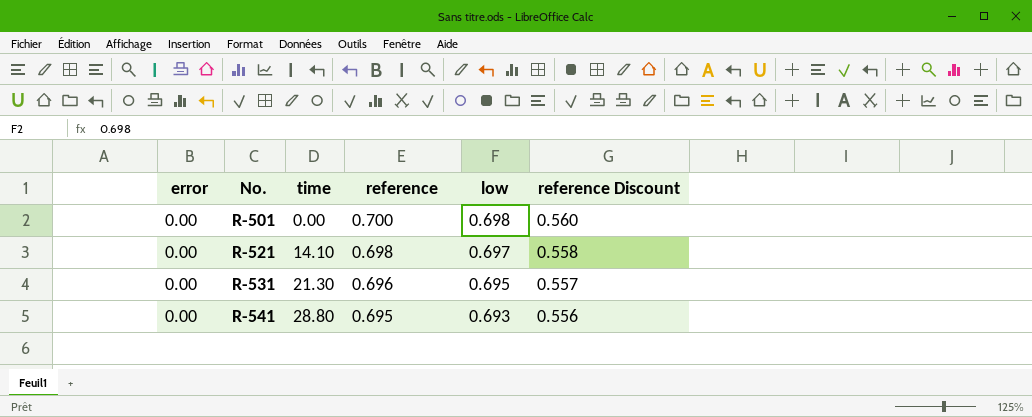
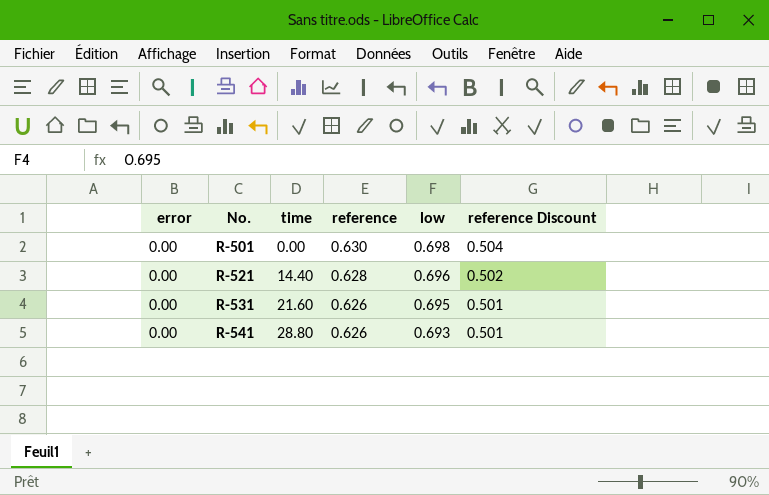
R-501 | reference: 0.700 -> 0.630
R-501 | reference Discount: 0.560 -> 0.504
R-521 | time: 14.10 -> 14.40
R-521 | reference: 0.698 -> 0.628
R-521 | low: 0.697 -> 0.696
R-521 | reference Discount: 0.558 -> 0.502
R-531 | time: 21.30 -> 21.60
R-531 | reference: 0.696 -> 0.626
R-531 | reference Discount: 0.557 -> 0.501
R-541 | reference: 0.695 -> 0.626
R-541 | reference Discount: 0.556 -> 0.501

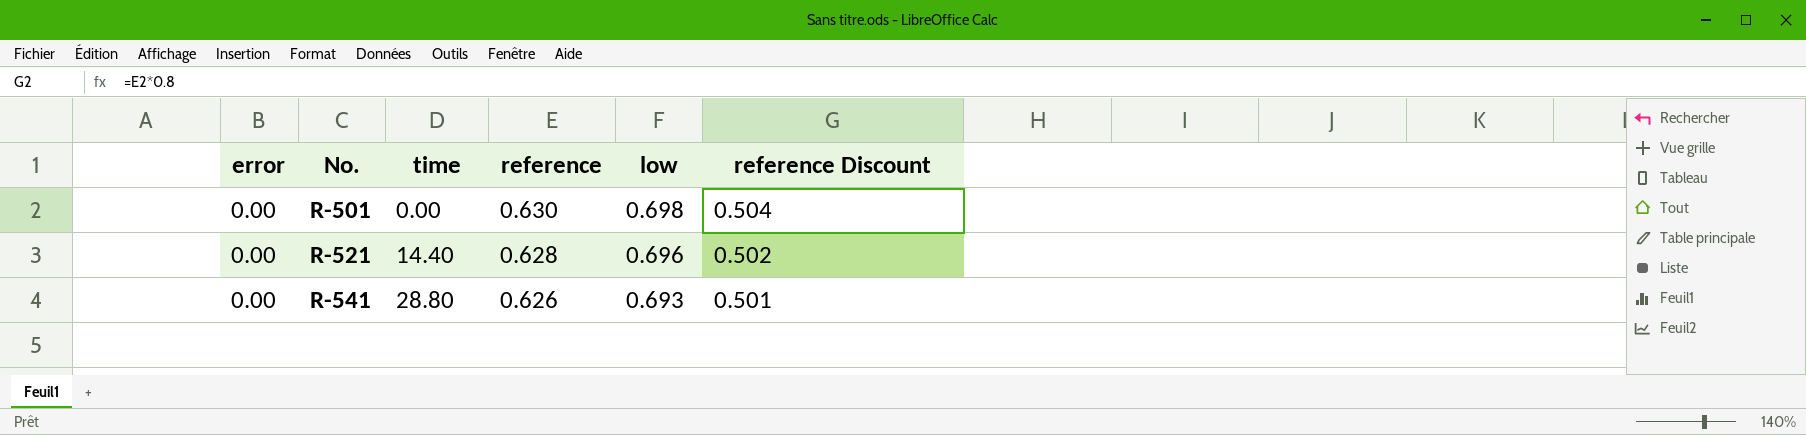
row R-531: 0.00 | 21.60 | 0.626 | 0.695 | 0.501 -> none

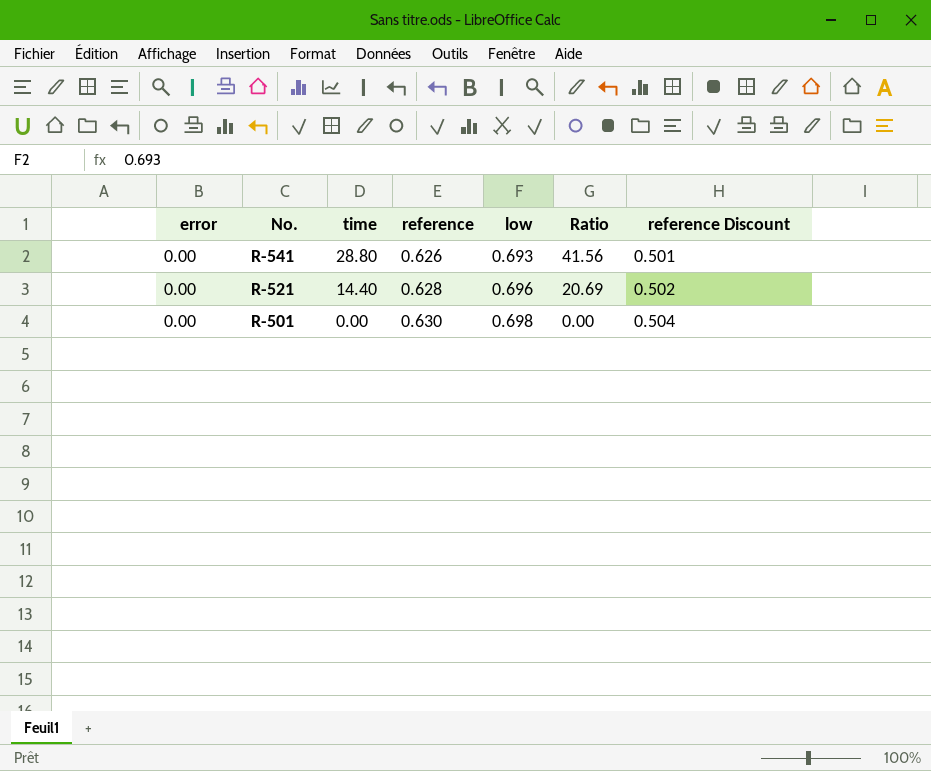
row order: No. ascending -> No. descending
column Ratio | formula: none -> [time] / [low]

